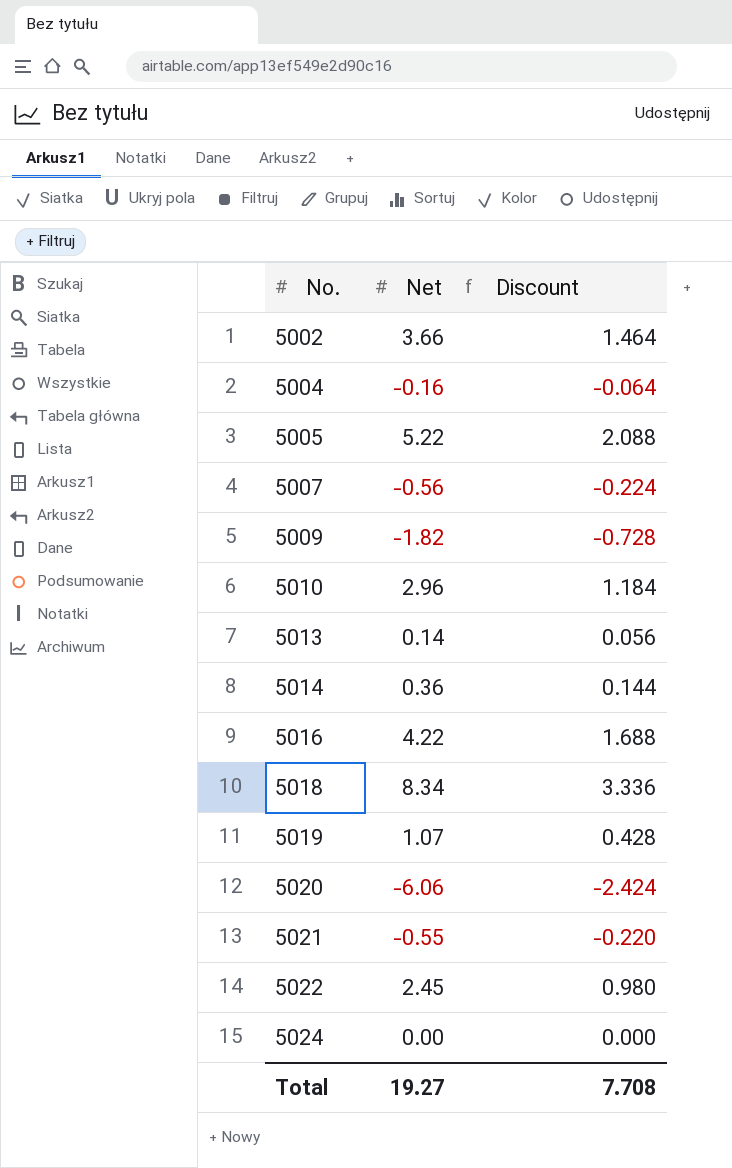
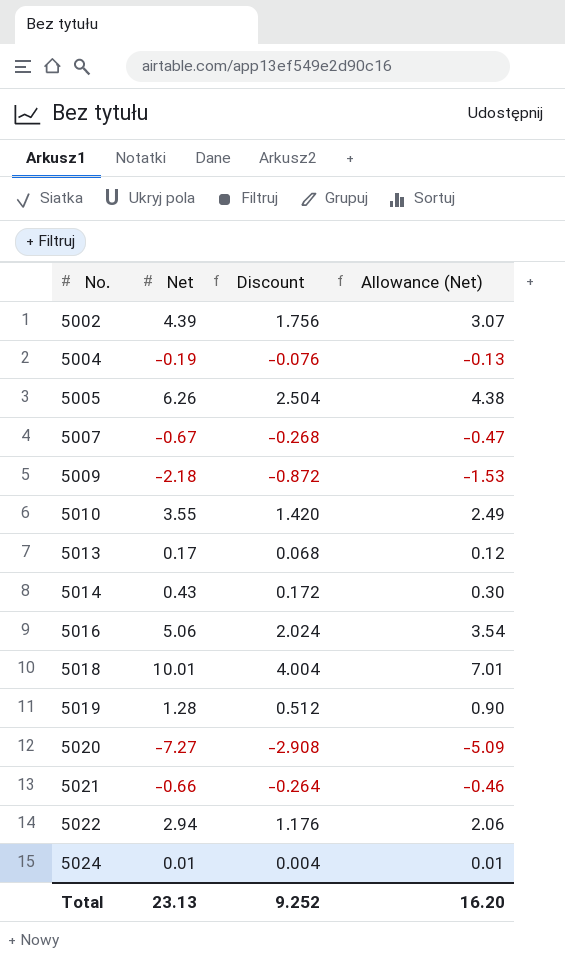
column Allowance (Net) | formula: none -> [Net] * 0.7
5002 | Net: 3.66 -> 4.39
5002 | Discount: 1.464 -> 1.756
5004 | Net: -0.16 -> -0.19
5004 | Discount: -0.064 -> -0.076
5005 | Net: 5.22 -> 6.26
5005 | Discount: 2.088 -> 2.504
5007 | Net: -0.56 -> -0.67
5007 | Discount: -0.224 -> -0.268
5009 | Net: -1.82 -> -2.18
5009 | Discount: -0.728 -> -0.872
5010 | Net: 2.96 -> 3.55
5010 | Discount: 1.184 -> 1.420
5013 | Net: 0.14 -> 0.17
5013 | Discount: 0.056 -> 0.068
5014 | Net: 0.36 -> 0.43
5014 | Discount: 0.144 -> 0.172
5016 | Net: 4.22 -> 5.06
5016 | Discount: 1.688 -> 2.024
5018 | Net: 8.34 -> 10.01
5018 | Discount: 3.336 -> 4.004
5019 | Net: 1.07 -> 1.28
5019 | Discount: 0.428 -> 0.512
5020 | Net: -6.06 -> -7.27
5020 | Discount: -2.424 -> -2.908
5021 | Net: -0.55 -> -0.66
5021 | Discount: -0.220 -> -0.264
5022 | Net: 2.45 -> 2.94
5022 | Discount: 0.980 -> 1.176
5024 | Net: 0.00 -> 0.01
5024 | Discount: 0.000 -> 0.004
Total | Net: 19.27 -> 23.13
Total | Discount: 7.708 -> 9.252

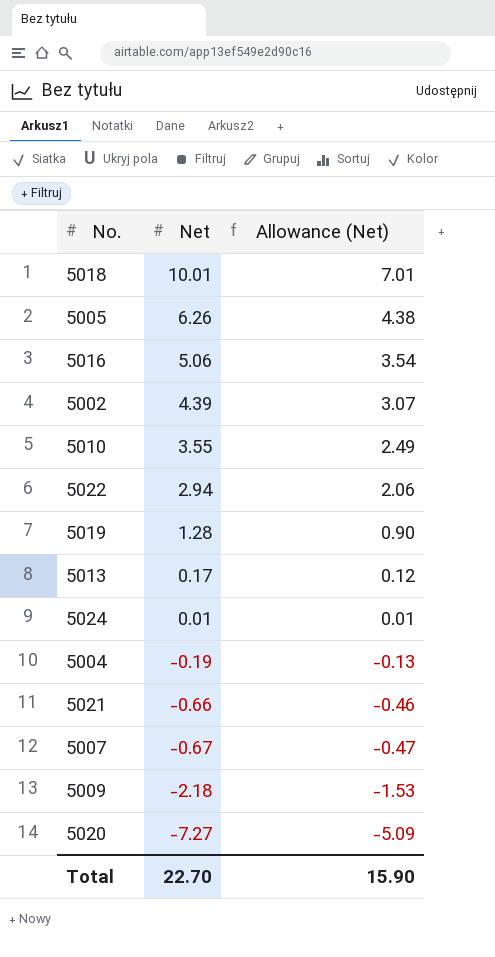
row order: No. ascending -> Net descending
column Discount | formula: [Net] * 0.4 -> none
row 5014: 0.43 | 0.172 | 0.30 -> none
Total | Net: 23.13 -> 22.70
Total | Allowance (Net): 16.20 -> 15.90

